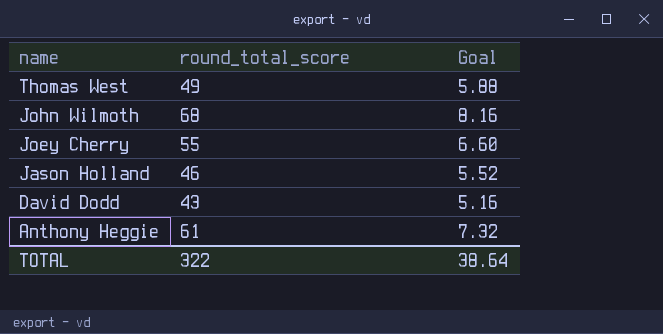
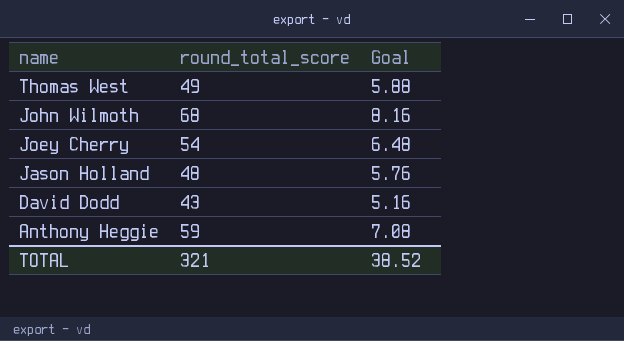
Joey Cherry | round_total_score: 55 -> 54
Joey Cherry | Goal: 6.60 -> 6.48
Jason Holland | round_total_score: 46 -> 48
Jason Holland | Goal: 5.52 -> 5.76
Anthony Heggie | round_total_score: 61 -> 59
Anthony Heggie | Goal: 7.32 -> 7.08
TOTAL | round_total_score: 322 -> 321
TOTAL | Goal: 38.64 -> 38.52

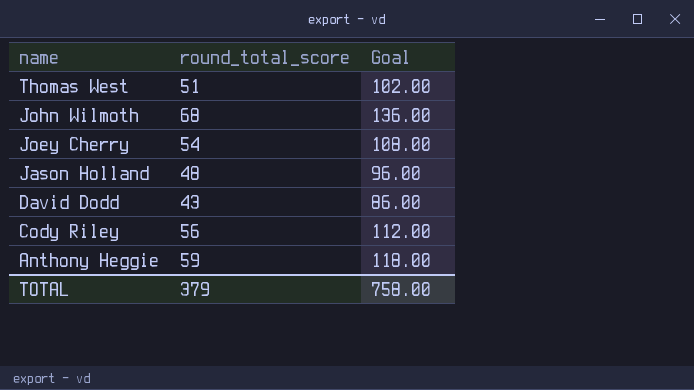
column Goal | formula: [round_total_score] * 0.12 -> [round_total_score] * 2
Thomas West | round_total_score: 49 -> 51
row Cody Riley: none -> 56 | 112.00
TOTAL | round_total_score: 321 -> 379
TOTAL | Goal: 38.52 -> 758.00

